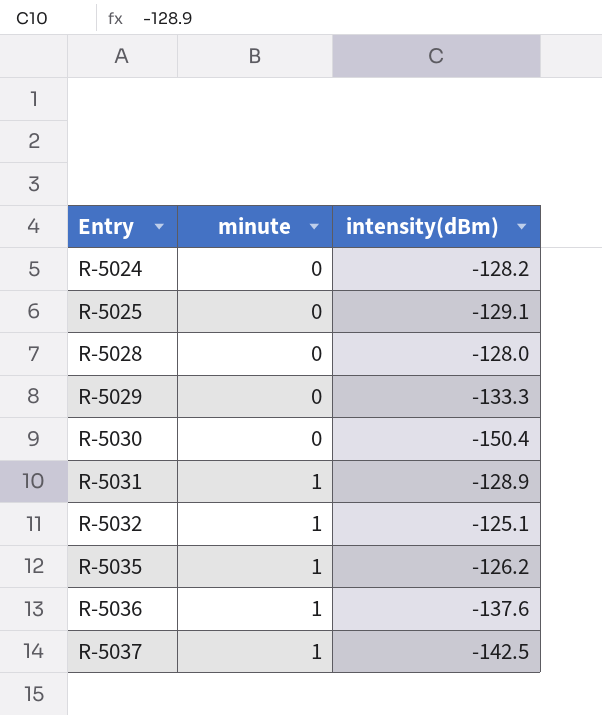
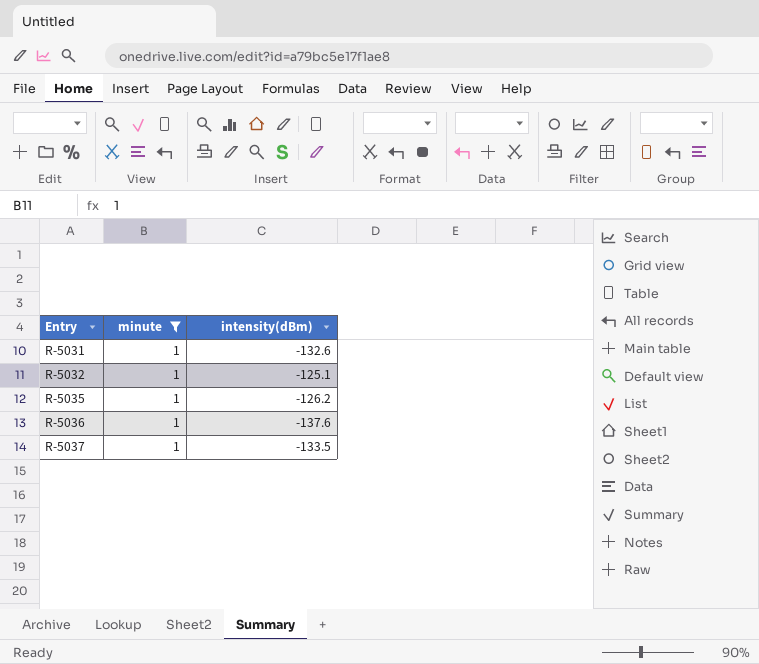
filter: none -> minute = 1
R-5031 | intensity(dBm): -128.9 -> -132.6
R-5037 | intensity(dBm): -142.5 -> -133.5

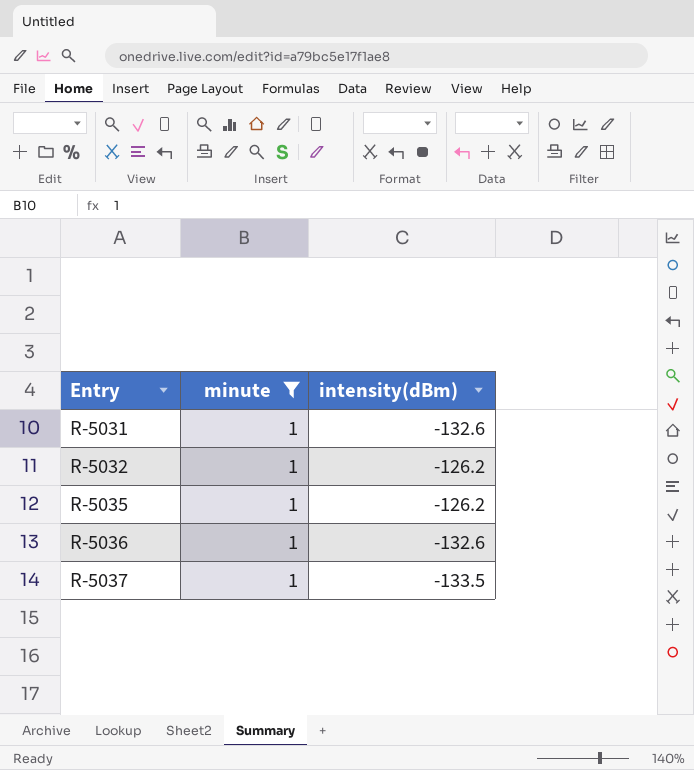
R-5032 | intensity(dBm): -125.1 -> -126.2
R-5036 | intensity(dBm): -137.6 -> -132.6

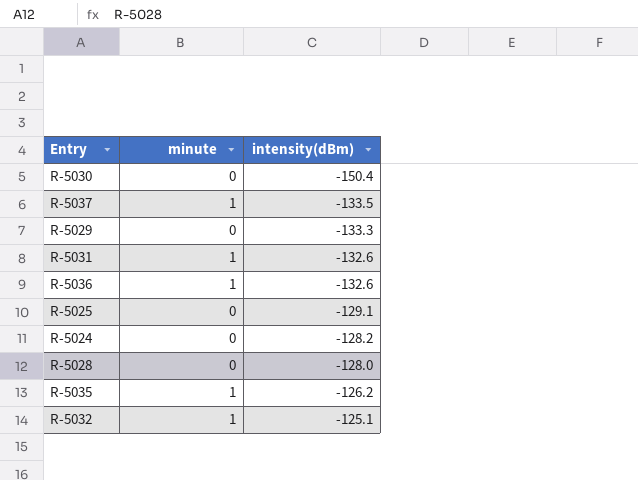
filter: minute = 1 -> none
row order: Entry ascending -> intensity(dBm) ascending
R-5032 | intensity(dBm): -126.2 -> -125.1

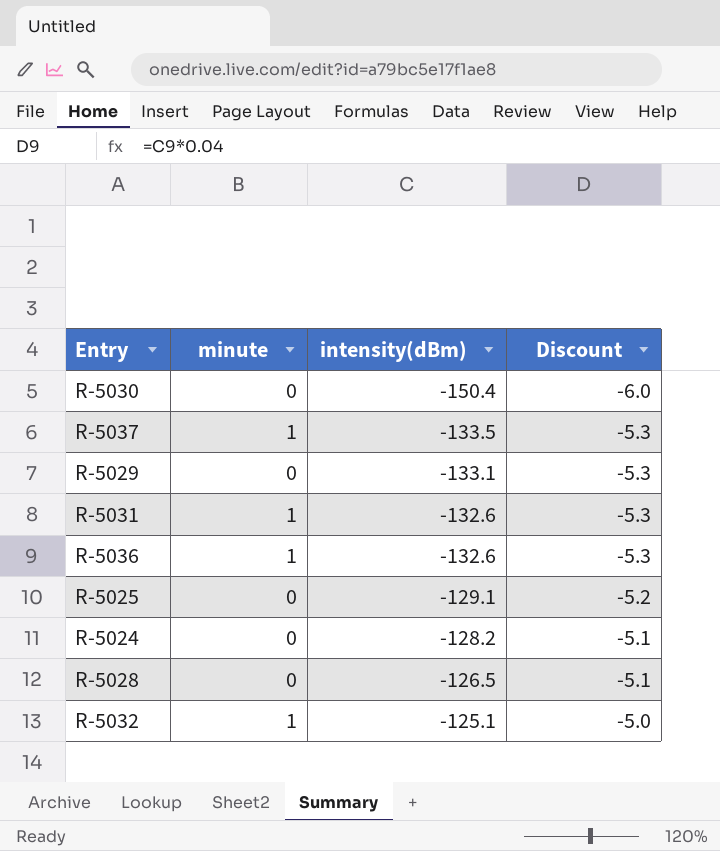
column Discount | formula: none -> [intensity(dBm)] * 0.04
row R-5035: 1 | -126.2 -> none
R-5029 | intensity(dBm): -133.3 -> -133.1
R-5028 | intensity(dBm): -128.0 -> -126.5

